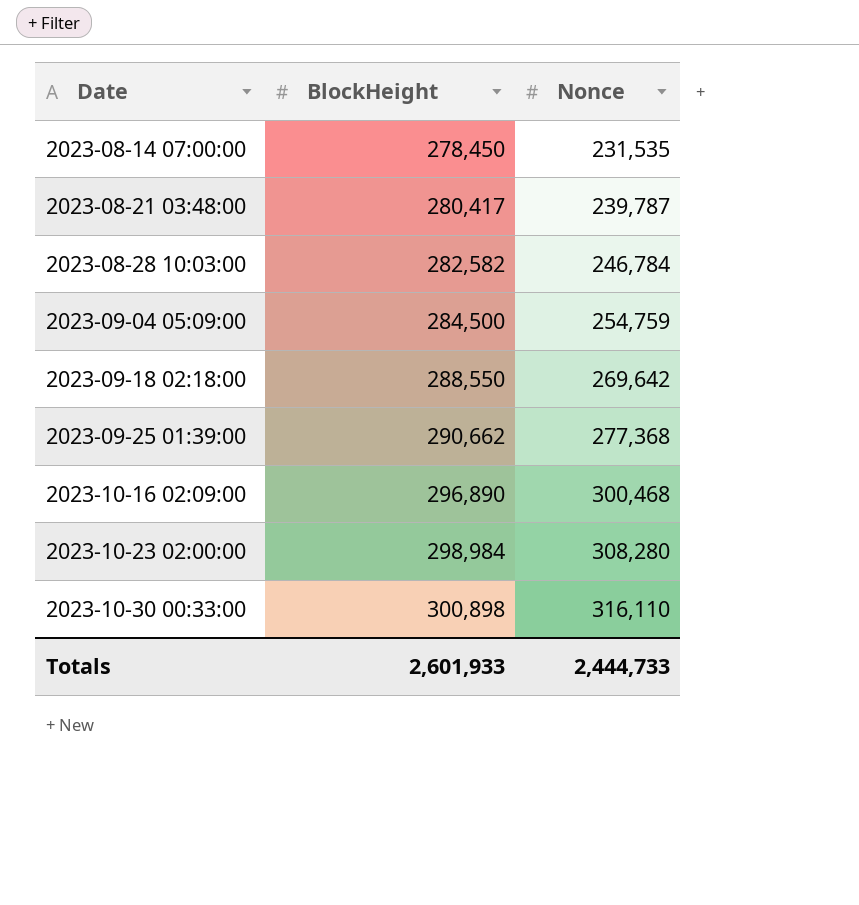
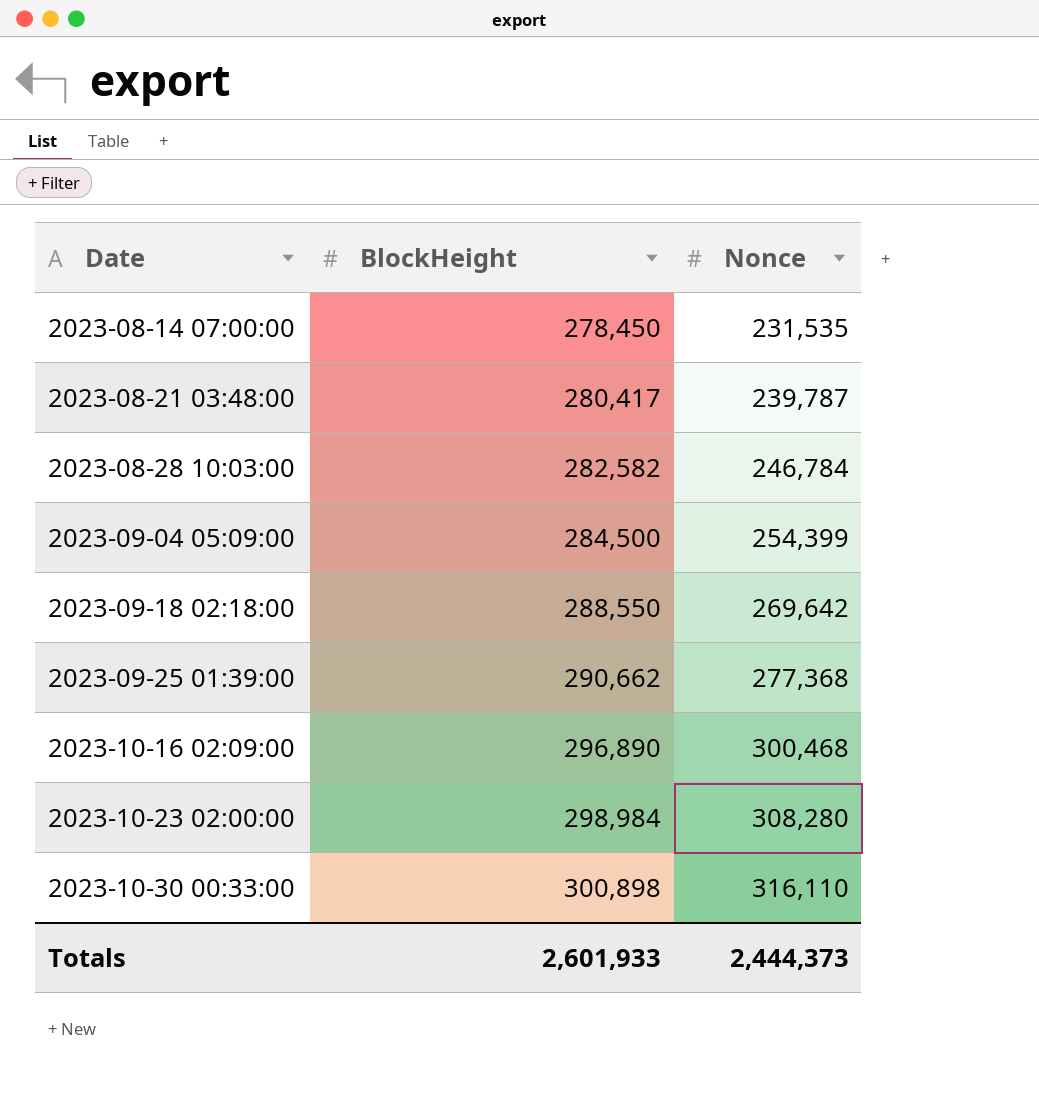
2023-09-04 05:09:00 | Nonce: 254,759 -> 254,399
Totals | Nonce: 2,444,733 -> 2,444,373

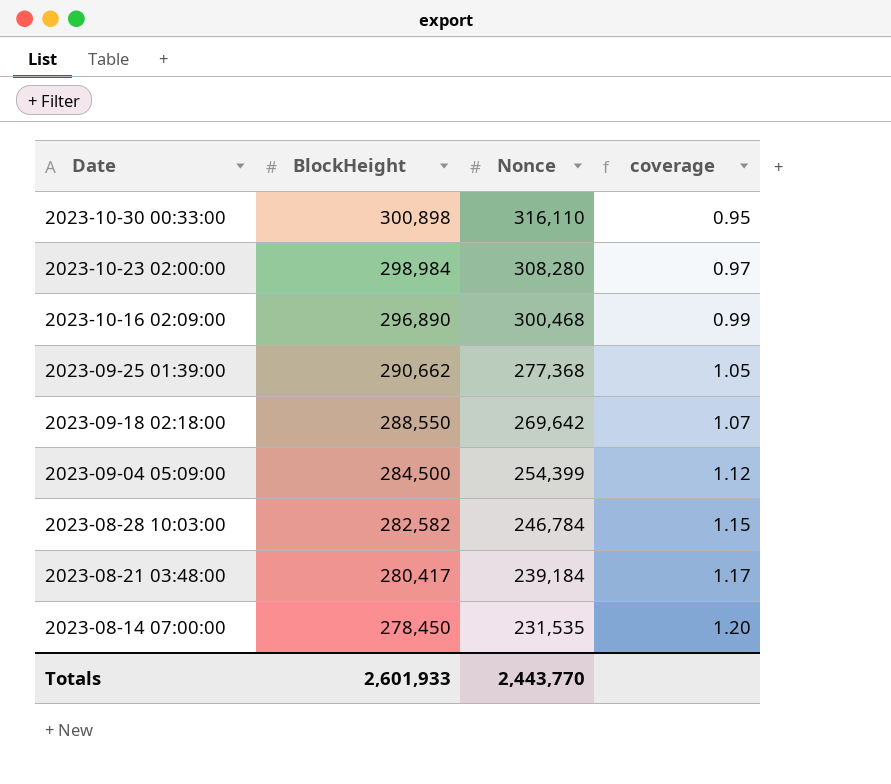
row order: Date ascending -> Date descending
column coverage | formula: none -> [BlockHeight] / [Nonce]
2023-08-21 03:48:00 | Nonce: 239,787 -> 239,184
Totals | Nonce: 2,444,373 -> 2,443,770

